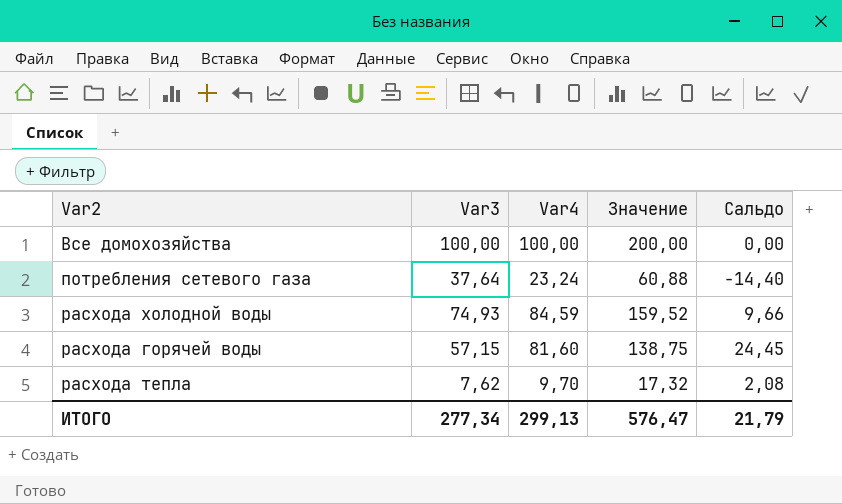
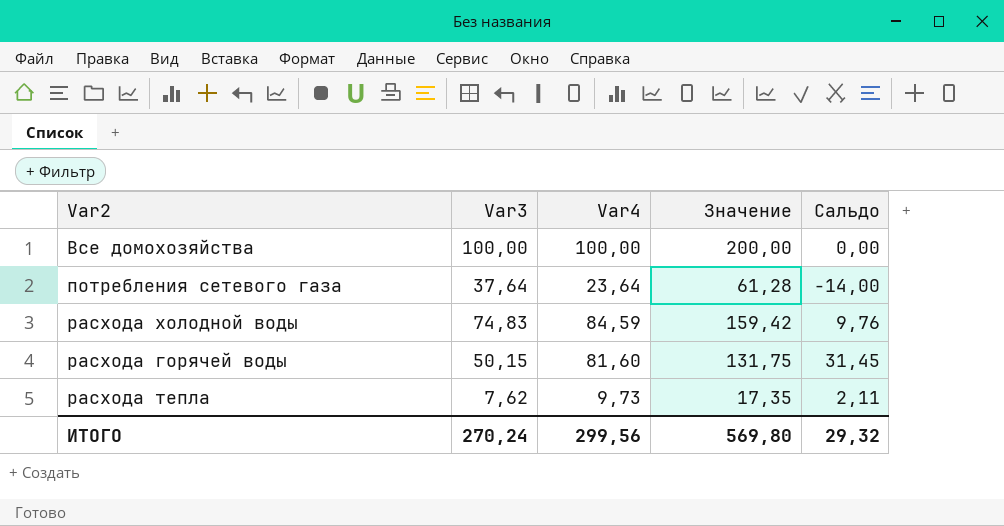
потребления сетевого газа | Var4: 23,24 -> 23,64
потребления сетевого газа | Значение: 60,88 -> 61,28
потребления сетевого газа | Сальдо: -14,40 -> -14,00
расхода холодной воды | Var3: 74,93 -> 74,83
расхода холодной воды | Значение: 159,52 -> 159,42
расхода холодной воды | Сальдо: 9,66 -> 9,76
расхода горячей воды | Var3: 57,15 -> 50,15
расхода горячей воды | Значение: 138,75 -> 131,75
расхода горячей воды | Сальдо: 24,45 -> 31,45
расхода тепла | Var4: 9,70 -> 9,73
расхода тепла | Значение: 17,32 -> 17,35
расхода тепла | Сальдо: 2,08 -> 2,11
ИТОГО | Var3: 277,34 -> 270,24
ИТОГО | Var4: 299,13 -> 299,56
ИТОГО | Значение: 576,47 -> 569,80
ИТОГО | Сальдо: 21,79 -> 29,32

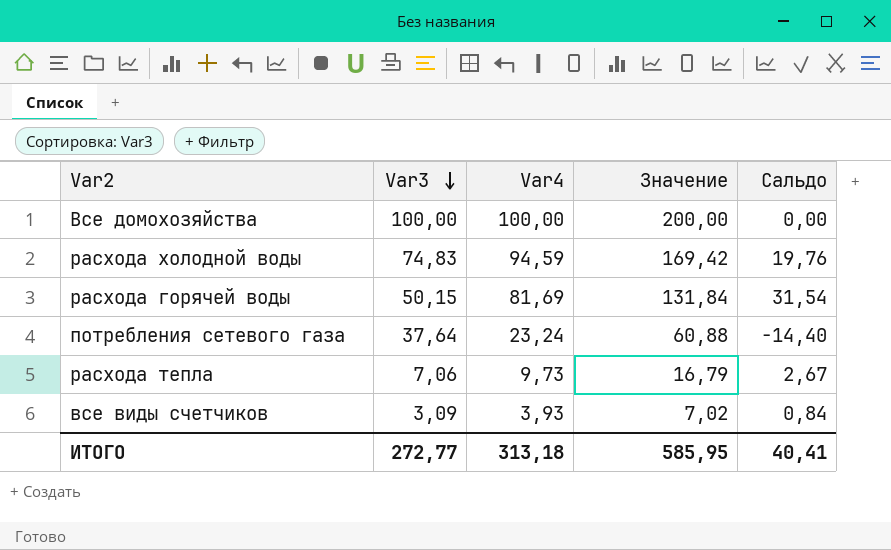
row order: none -> Var3 descending
расхода холодной воды | Var4: 84,59 -> 94,59
расхода холодной воды | Значение: 159,42 -> 169,42
расхода холодной воды | Сальдо: 9,76 -> 19,76
расхода горячей воды | Var4: 81,60 -> 81,69
расхода горячей воды | Значение: 131,75 -> 131,84
расхода горячей воды | Сальдо: 31,45 -> 31,54
потребления сетевого газа | Var4: 23,64 -> 23,24
потребления сетевого газа | Значение: 61,28 -> 60,88
потребления сетевого газа | Сальдо: -14,00 -> -14,40
расхода тепла | Var3: 7,62 -> 7,06
расхода тепла | Значение: 17,35 -> 16,79
расхода тепла | Сальдо: 2,11 -> 2,67
row все виды счетчиков: none -> 3,09 | 3,93 | 7,02 | 0,84
ИТОГО | Var3: 270,24 -> 272,77
ИТОГО | Var4: 299,56 -> 313,18
ИТОГО | Значение: 569,80 -> 585,95
ИТОГО | Сальдо: 29,32 -> 40,41

